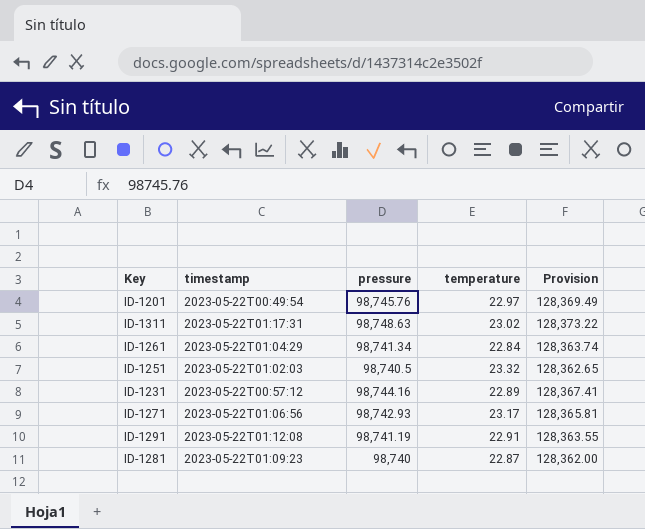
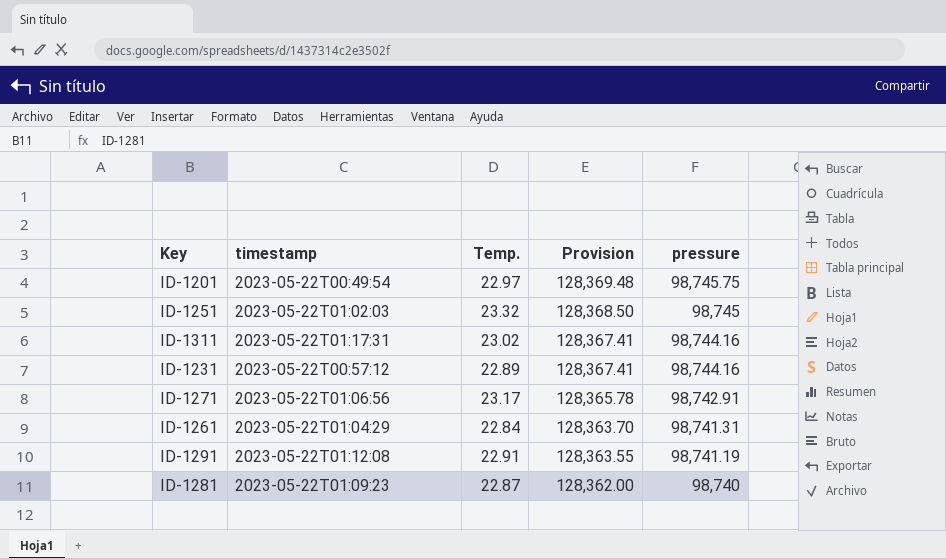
row order: none -> Provision descending
column name: temperature -> Temp.
column pressure | position: 3 -> 5
ID-1201 | Provision: 128,369.49 -> 128,369.48
ID-1201 | pressure: 98,745.76 -> 98,745.75
ID-1251 | Provision: 128,362.65 -> 128,368.50
ID-1251 | pressure: 98,740.5 -> 98,745
ID-1311 | Provision: 128,373.22 -> 128,367.41
ID-1311 | pressure: 98,748.63 -> 98,744.16
ID-1271 | Provision: 128,365.81 -> 128,365.78
ID-1271 | pressure: 98,742.93 -> 98,742.91
ID-1261 | Provision: 128,363.74 -> 128,363.70
ID-1261 | pressure: 98,741.34 -> 98,741.31

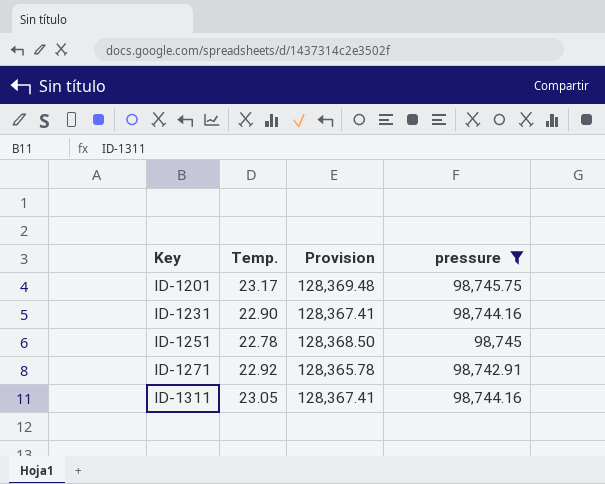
filter: none -> pressure >= 98,742.91
row order: Provision descending -> Key ascending
column timestamp | position: 2 -> none
ID-1201 | Temp.: 22.97 -> 23.17
ID-1231 | Temp.: 22.89 -> 22.90
ID-1251 | Temp.: 23.32 -> 22.78
ID-1271 | Temp.: 23.17 -> 22.92
ID-1311 | Temp.: 23.02 -> 23.05

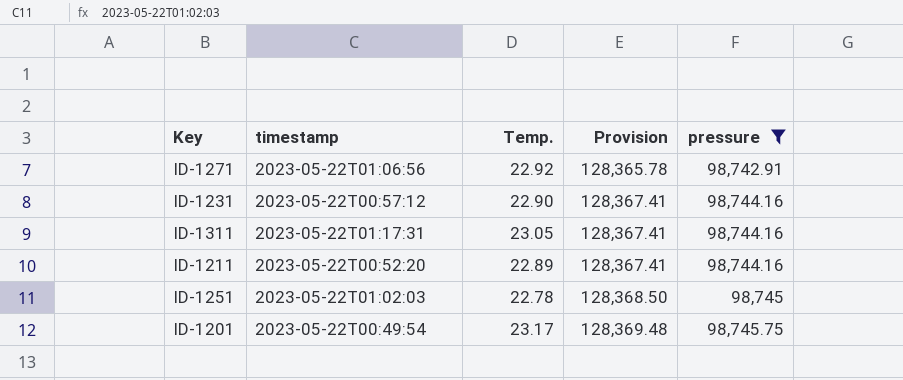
row order: Key ascending -> Provision ascending
column timestamp | position: none -> 2
row ID-1211: none -> 2023-05-22T00:52:20 | 22.89 | 128,367.41 | 98,744.16

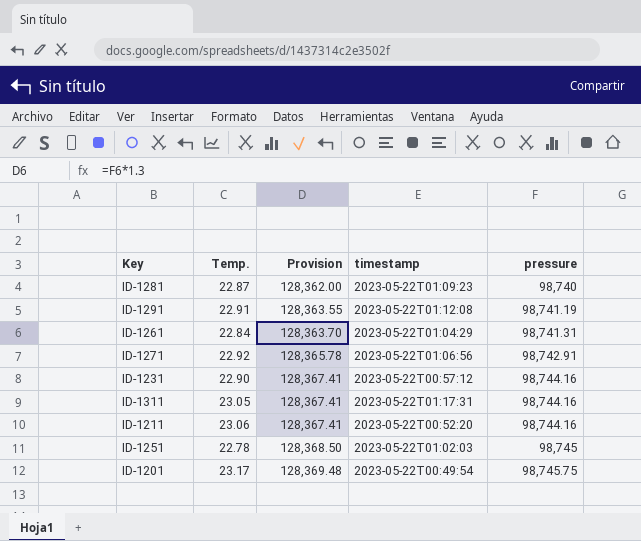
filter: pressure >= 98,742.91 -> none
column timestamp | position: 2 -> 4
ID-1211 | Temp.: 22.89 -> 23.06

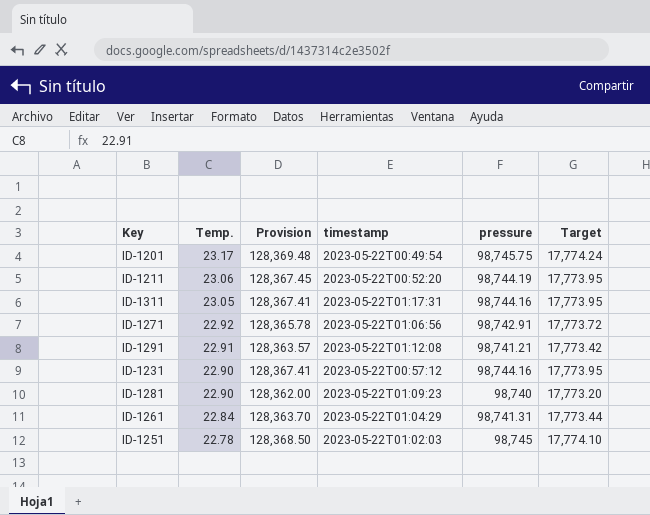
row order: Provision ascending -> Temp. descending
column Target | formula: none -> [pressure] * 0.18
ID-1211 | Provision: 128,367.41 -> 128,367.45
ID-1211 | pressure: 98,744.16 -> 98,744.19
ID-1291 | Provision: 128,363.55 -> 128,363.57
ID-1291 | pressure: 98,741.19 -> 98,741.21
ID-1281 | Temp.: 22.87 -> 22.90

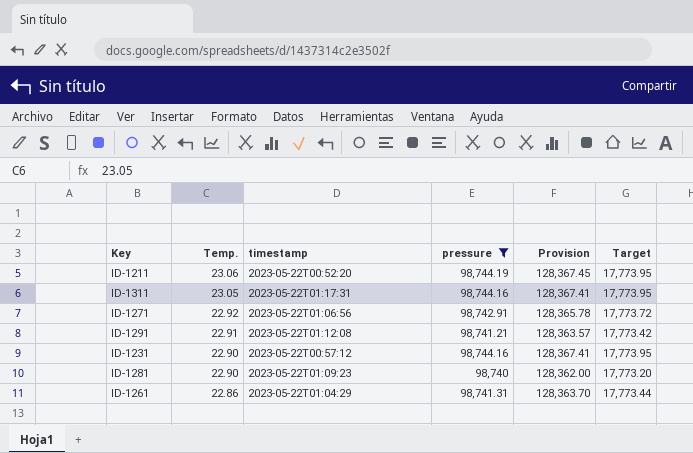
filter: none -> pressure <= 98,744.19
column Provision | position: 3 -> 5
ID-1261 | Temp.: 22.84 -> 22.86

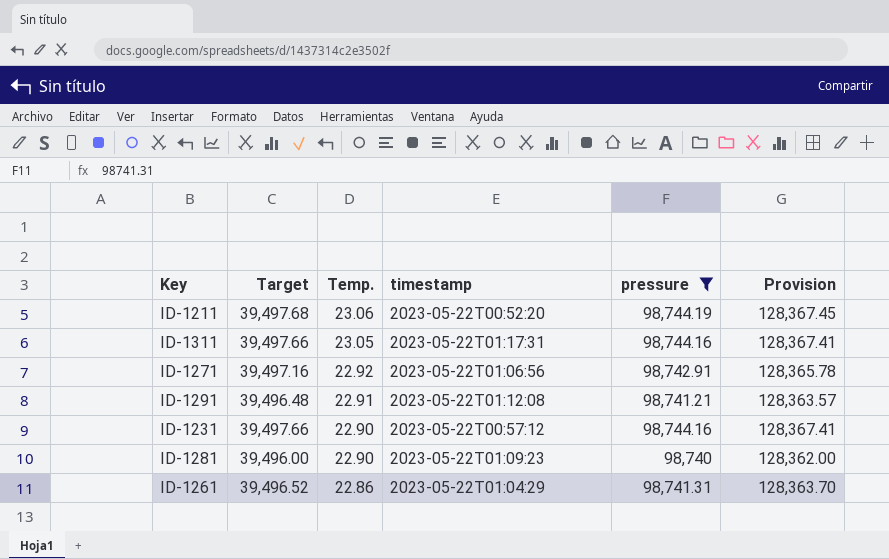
column Target | formula: [pressure] * 0.18 -> [pressure] * 0.4
column Target | position: 6 -> 2

